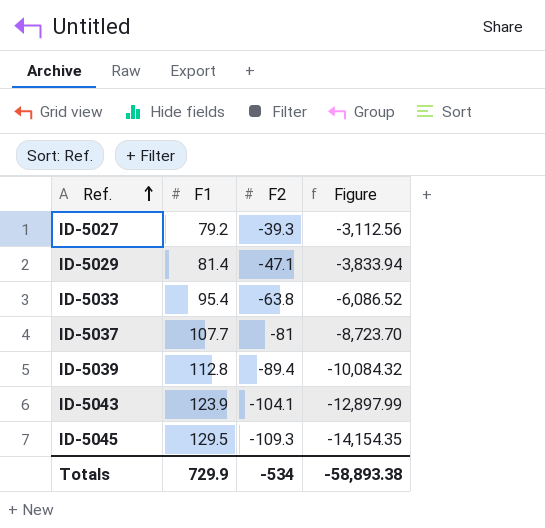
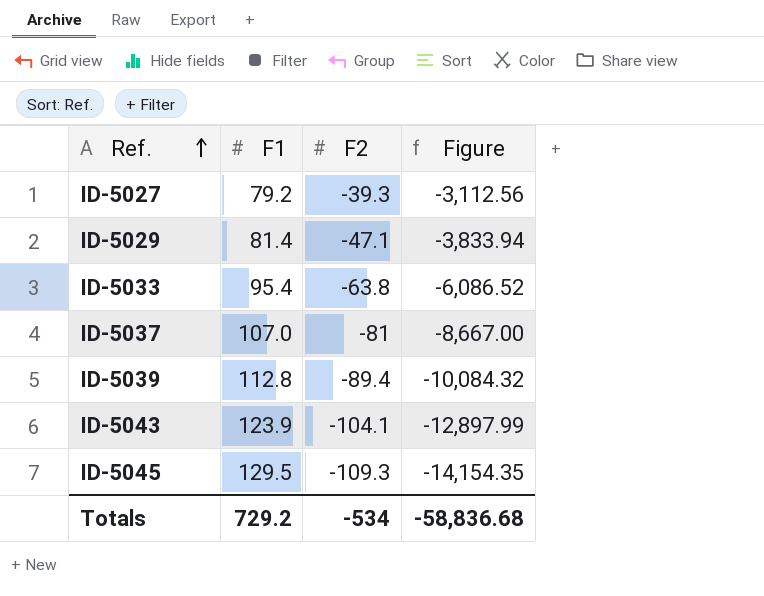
ID-5037 | F1: 107.7 -> 107.0
ID-5037 | Figure: -8,723.70 -> -8,667.00
Totals | F1: 729.9 -> 729.2
Totals | Figure: -58,893.38 -> -58,836.68

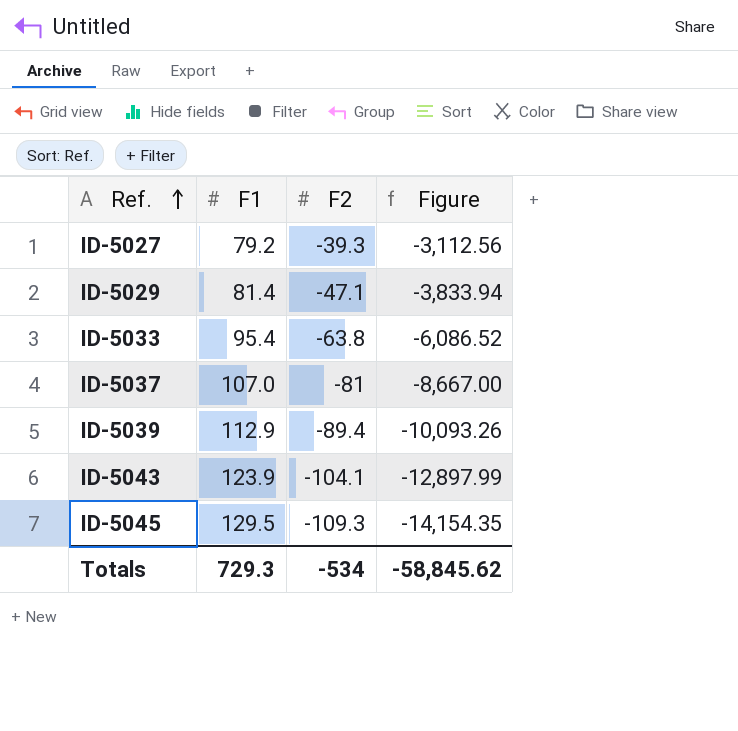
ID-5039 | F1: 112.8 -> 112.9
ID-5039 | Figure: -10,084.32 -> -10,093.26
Totals | F1: 729.2 -> 729.3
Totals | Figure: -58,836.68 -> -58,845.62

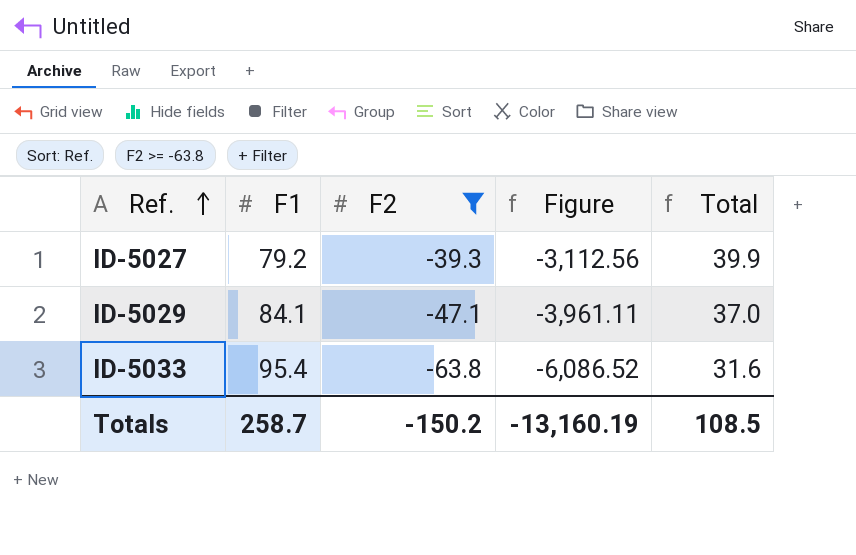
filter: none -> F2 >= -63.8
column Total | formula: none -> [F1] + [F2]
ID-5029 | F1: 81.4 -> 84.1
ID-5029 | Figure: -3,833.94 -> -3,961.11
Totals | F1: 729.3 -> 258.7
Totals | F2: -534 -> -150.2
Totals | Figure: -58,845.62 -> -13,160.19

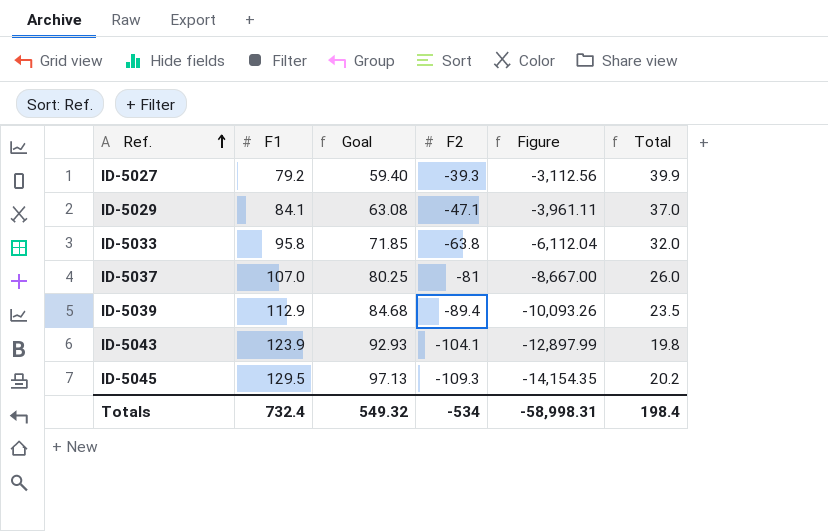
filter: F2 >= -63.8 -> none
column Goal | formula: none -> [F1] * 0.75
ID-5033 | F1: 95.4 -> 95.8
ID-5033 | Figure: -6,086.52 -> -6,112.04
ID-5033 | Total: 31.6 -> 32.0
Totals | F1: 258.7 -> 732.4
Totals | F2: -150.2 -> -534
Totals | Figure: -13,160.19 -> -58,998.31
Totals | Total: 108.5 -> 198.4

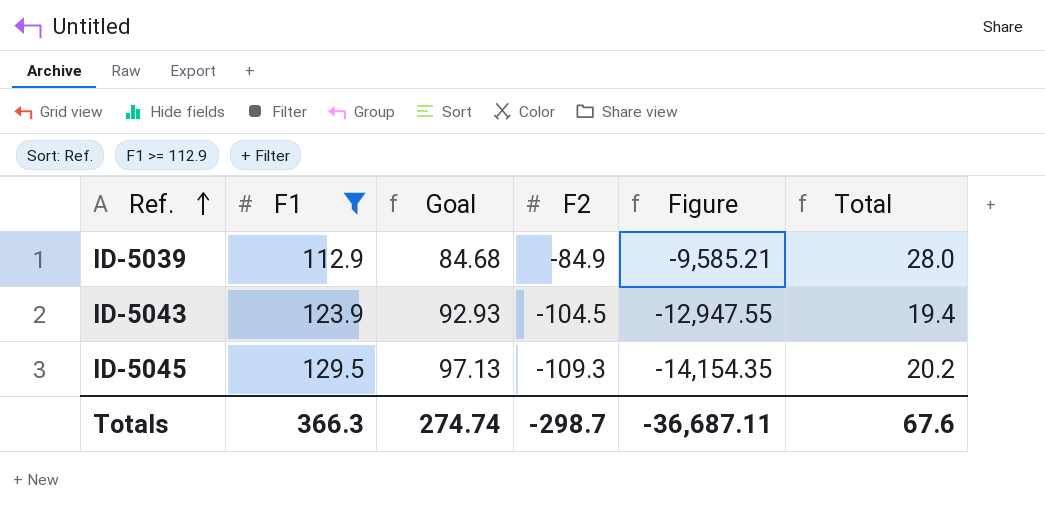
filter: none -> F1 >= 112.9
ID-5039 | F2: -89.4 -> -84.9
ID-5039 | Figure: -10,093.26 -> -9,585.21
ID-5039 | Total: 23.5 -> 28.0
ID-5043 | F2: -104.1 -> -104.5
ID-5043 | Figure: -12,897.99 -> -12,947.55
ID-5043 | Total: 19.8 -> 19.4
Totals | F1: 732.4 -> 366.3
Totals | Goal: 549.32 -> 274.74
Totals | F2: -534 -> -298.7
Totals | Figure: -58,998.31 -> -36,687.11
Totals | Total: 198.4 -> 67.6

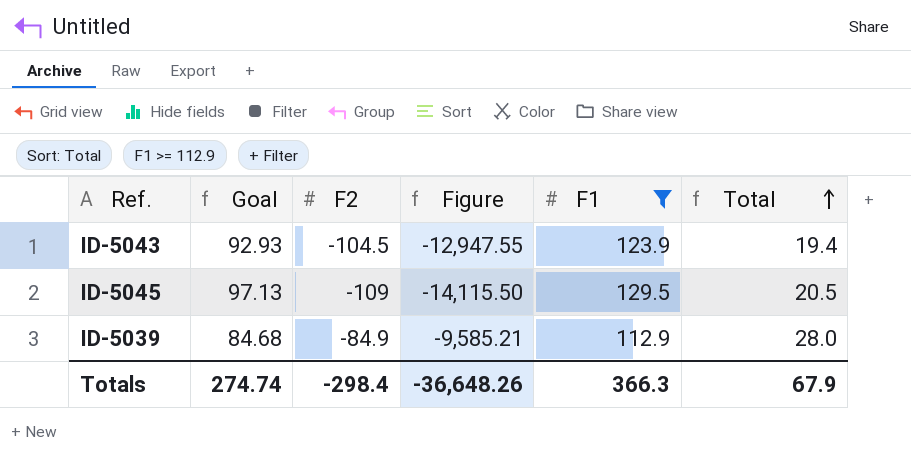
row order: Ref. ascending -> Total ascending
column F1 | position: 2 -> 5
ID-5045 | F2: -109.3 -> -109
ID-5045 | Figure: -14,154.35 -> -14,115.50
ID-5045 | Total: 20.2 -> 20.5
Totals | F2: -298.7 -> -298.4
Totals | Figure: -36,687.11 -> -36,648.26
Totals | Total: 67.6 -> 67.9

